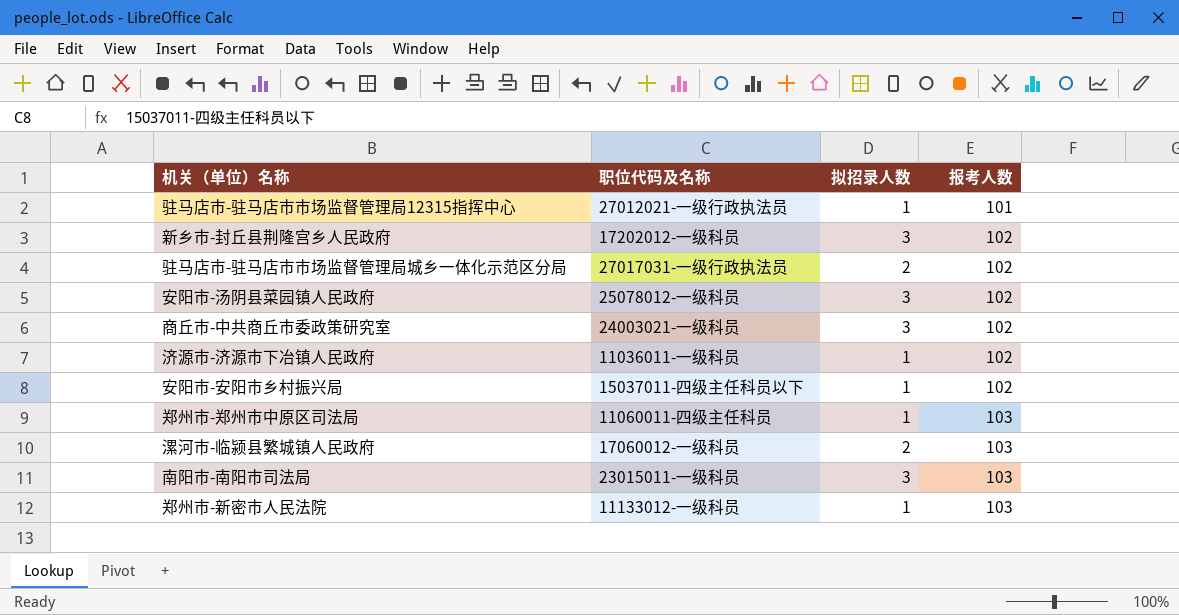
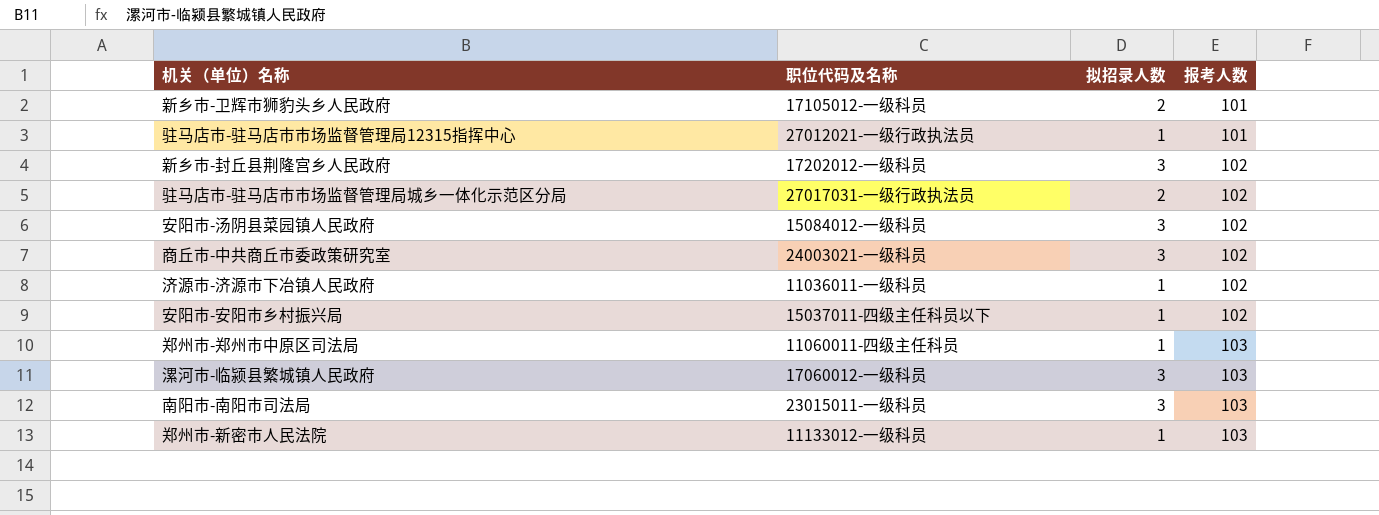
row 新乡市-卫辉市狮豹头乡人民政府: none -> 17105012-一级科员 | 2 | 101
安阳市-汤阴县菜园镇人民政府 | 职位代码及名称: 25078012-一级科员 -> 15084012-一级科员
漯河市-临颍县繁城镇人民政府 | 拟招录人数: 2 -> 3

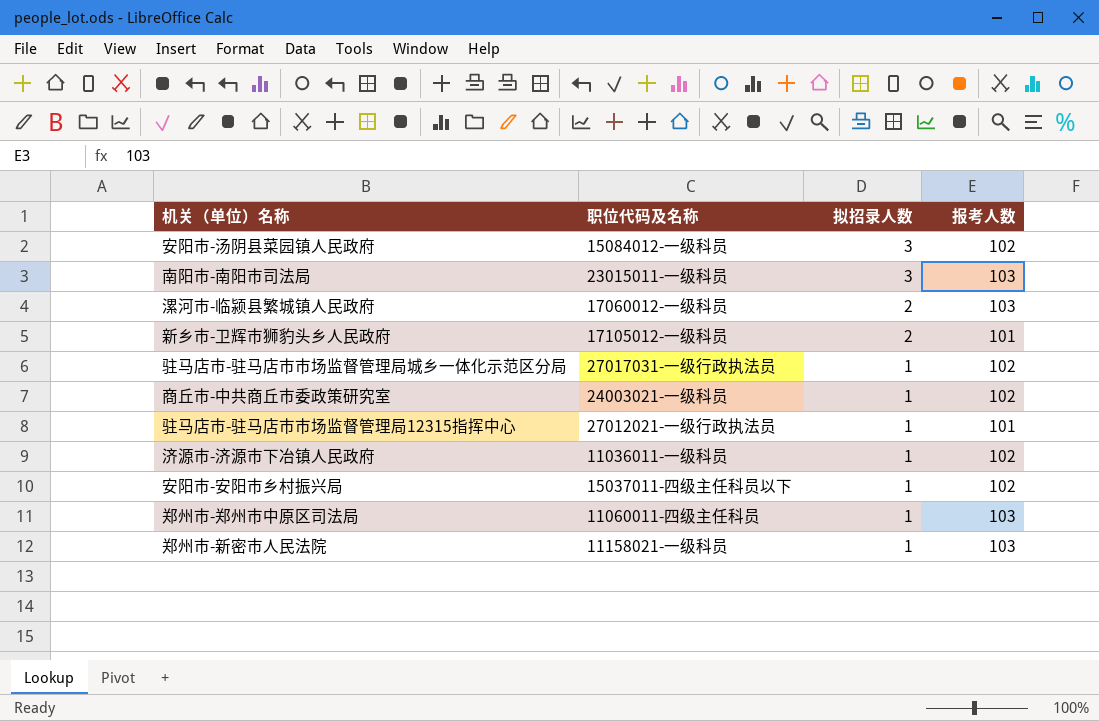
row order: 报考人数 ascending -> 拟招录人数 descending
row 新乡市-封丘县荆隆宫乡人民政府: 17202012-一级科员 | 3 | 102 -> none
漯河市-临颍县繁城镇人民政府 | 拟招录人数: 3 -> 2
驻马店市-驻马店市市场监督管理局城乡一体化示范区分局 | 拟招录人数: 2 -> 1
商丘市-中共商丘市委政策研究室 | 拟招录人数: 3 -> 1
郑州市-新密市人民法院 | 职位代码及名称: 11133012-一级科员 -> 11158021-一级科员

